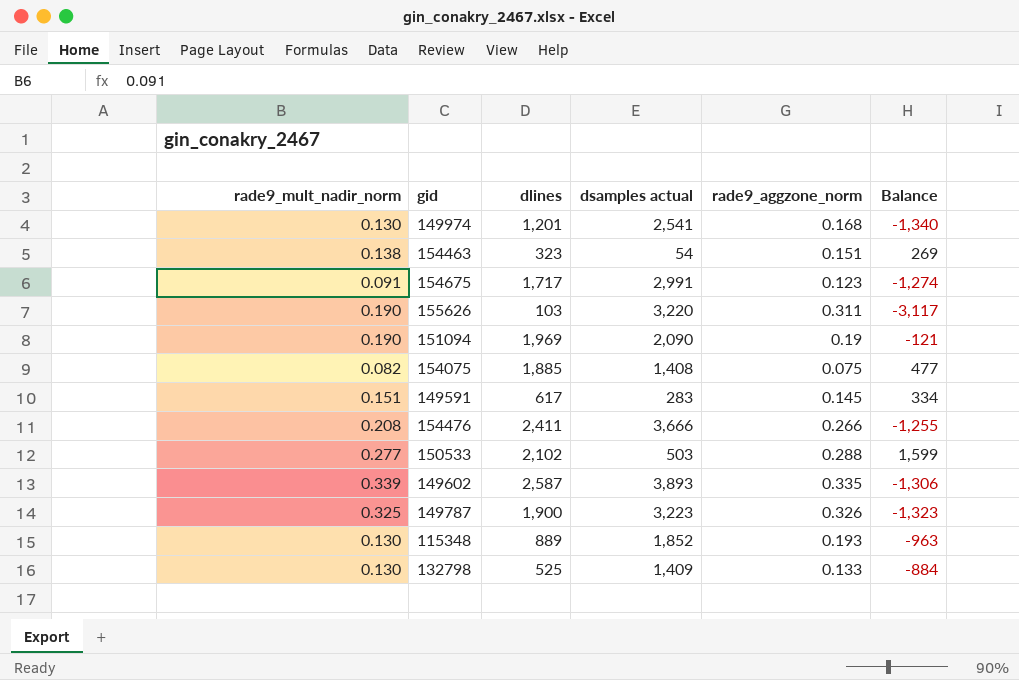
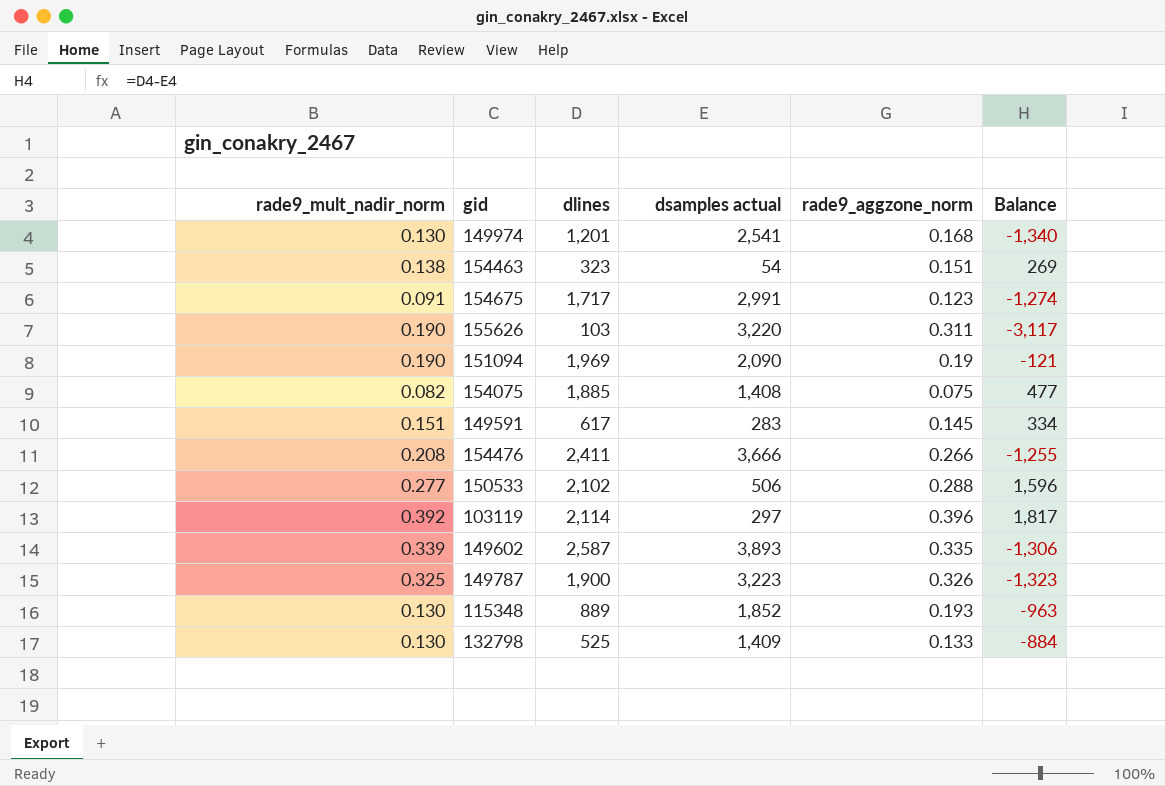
150533 | dsamples actual: 503 -> 506
150533 | Balance: 1,599 -> 1,596
row 103119: none -> 0.392 | 2,114 | 297 | 0.396 | 1,817

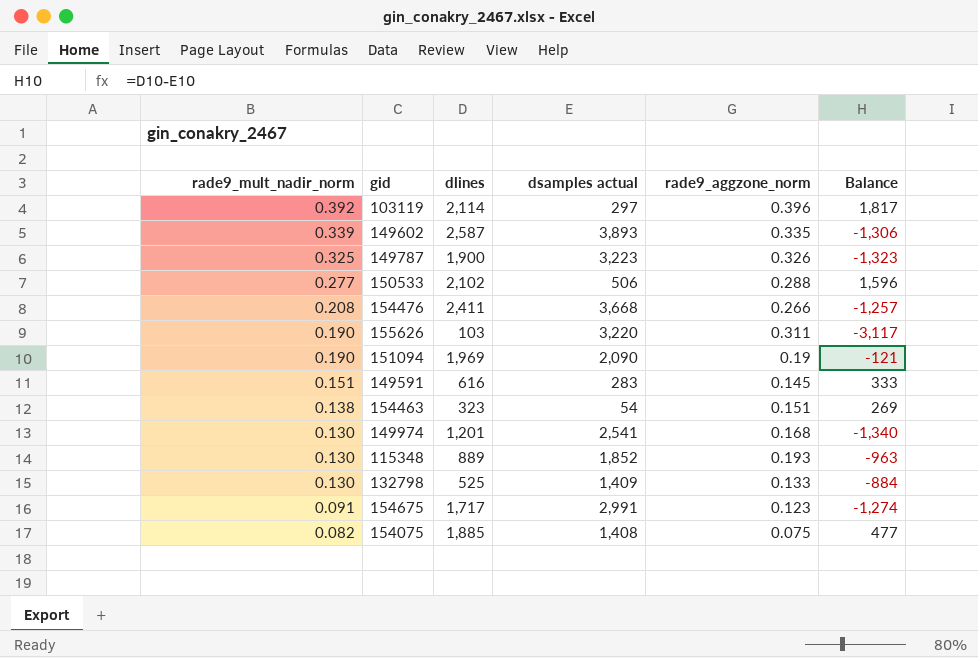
row order: none -> rade9_mult_nadir_norm descending
154476 | dsamples actual: 3,666 -> 3,668
154476 | Balance: -1,255 -> -1,257
149591 | dlines: 617 -> 616
149591 | Balance: 334 -> 333

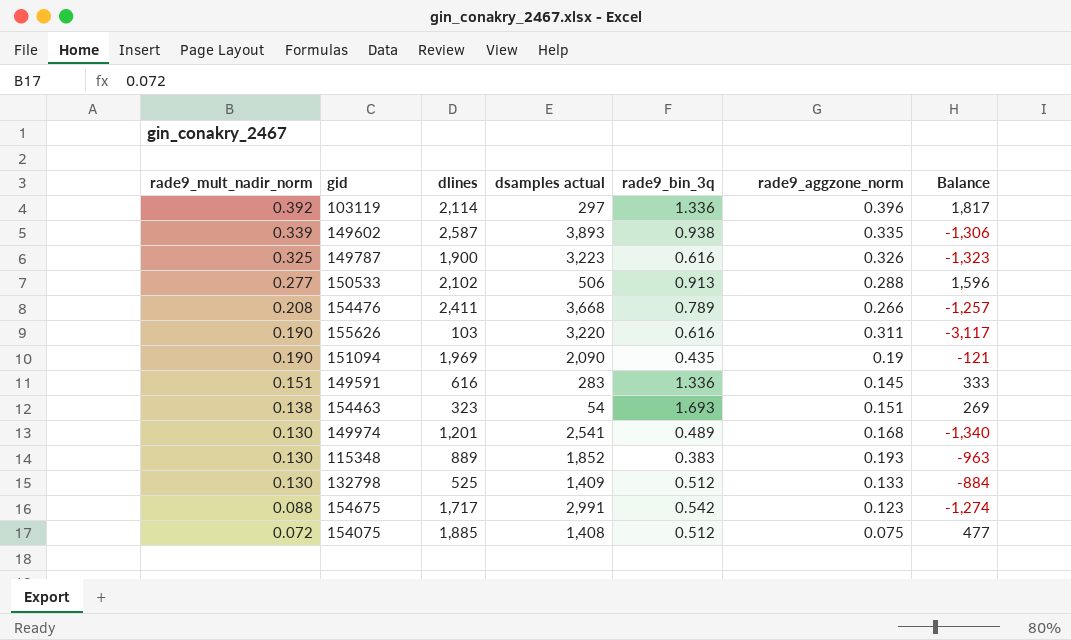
column rade9_bin_3q | position: none -> 5
154675 | rade9_mult_nadir_norm: 0.091 -> 0.088
154075 | rade9_mult_nadir_norm: 0.082 -> 0.072

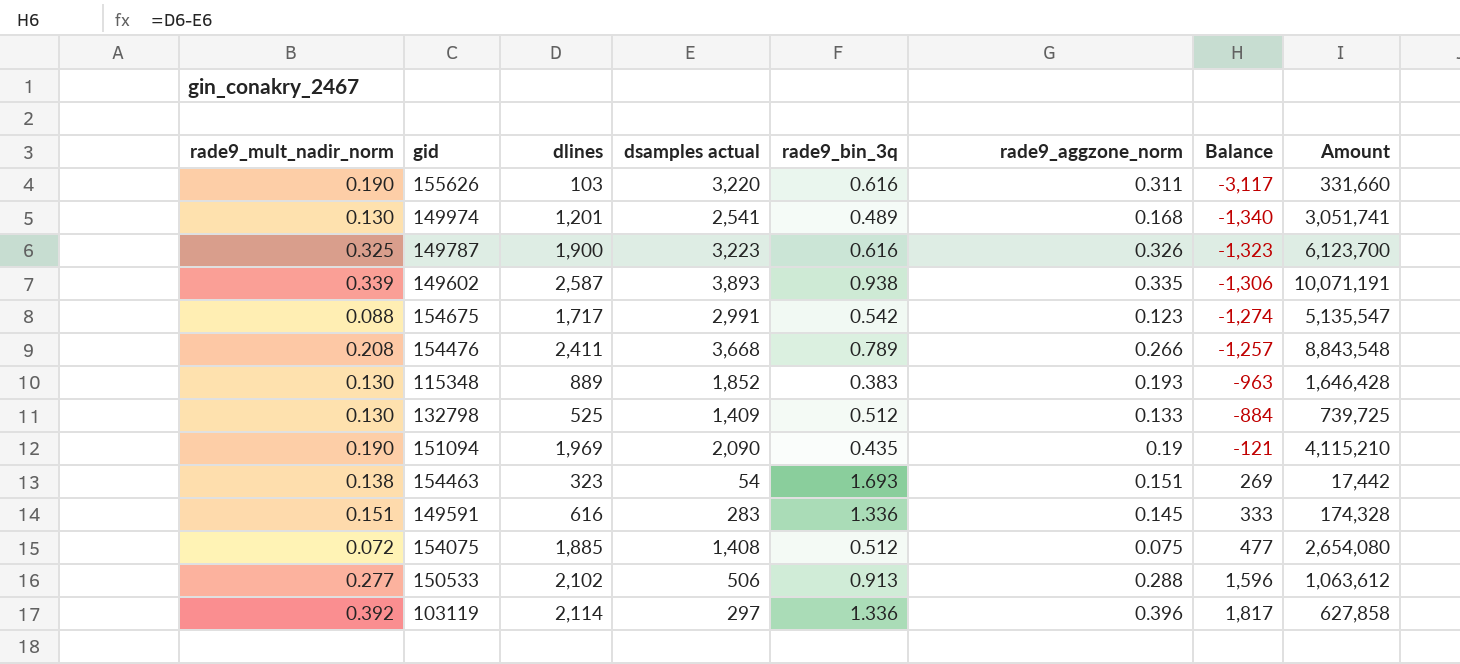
row order: rade9_mult_nadir_norm descending -> Balance ascending
column Amount | formula: none -> [dlines] * [dsamples actual]

